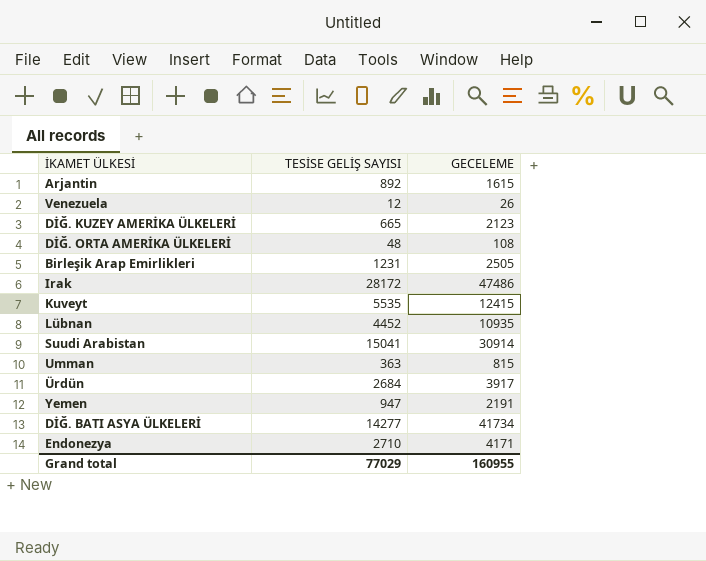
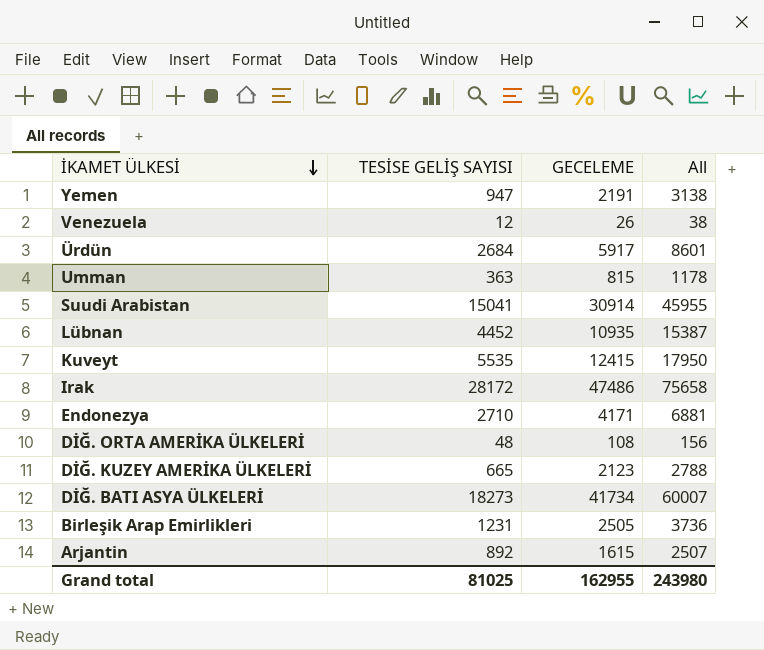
row order: none -> İKAMET ÜLKESİ descending
column All | formula: none -> [TESİSE GELİŞ SAYISI] + [GECELEME]
Ürdün | GECELEME: 3917 -> 5917
DİĞ. BATI ASYA ÜLKELERİ | TESİSE GELİŞ SAYISI: 14277 -> 18273
Grand total | TESİSE GELİŞ SAYISI: 77029 -> 81025
Grand total | GECELEME: 160955 -> 162955

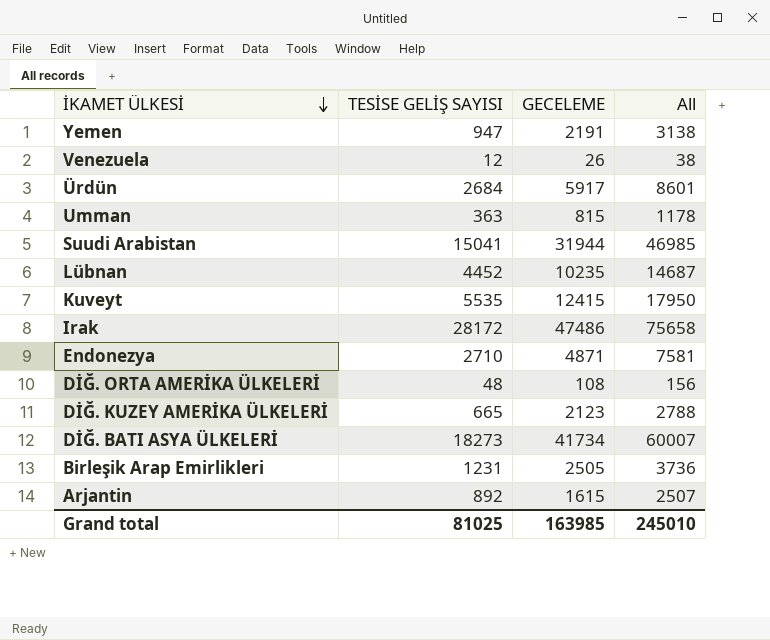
Suudi Arabistan | GECELEME: 30914 -> 31944
Suudi Arabistan | All: 45955 -> 46985
Lübnan | GECELEME: 10935 -> 10235
Lübnan | All: 15387 -> 14687
Endonezya | GECELEME: 4171 -> 4871
Endonezya | All: 6881 -> 7581
Grand total | GECELEME: 162955 -> 163985
Grand total | All: 243980 -> 245010

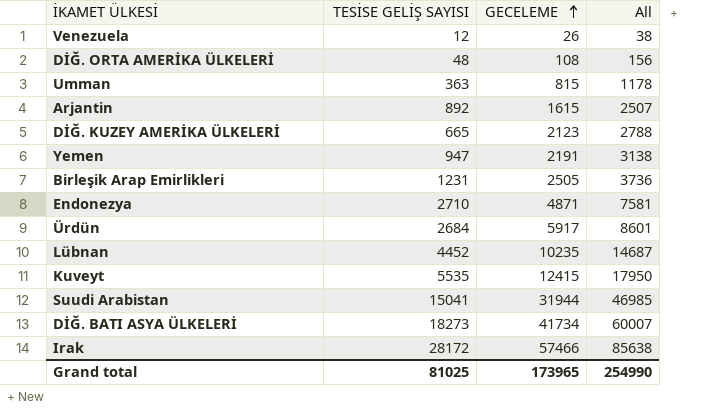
row order: İKAMET ÜLKESİ descending -> GECELEME ascending
Irak | GECELEME: 47486 -> 57466
Irak | All: 75658 -> 85638
Grand total | GECELEME: 163985 -> 173965
Grand total | All: 245010 -> 254990

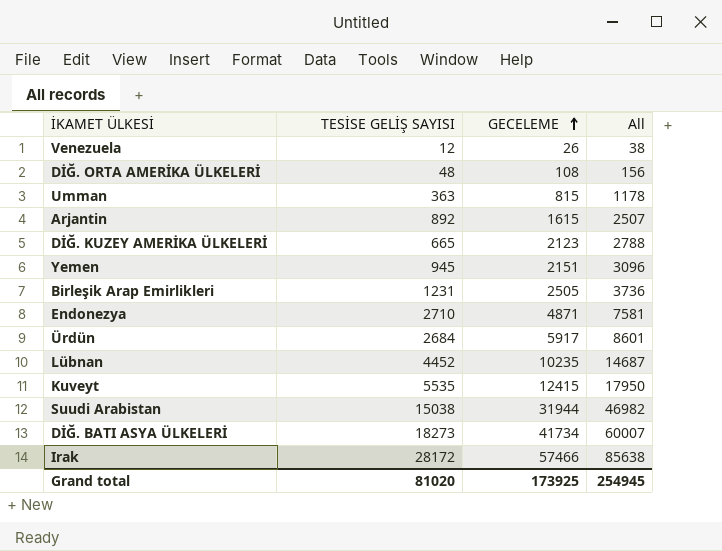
Yemen | TESİSE GELİŞ SAYISI: 947 -> 945
Yemen | GECELEME: 2191 -> 2151
Yemen | All: 3138 -> 3096
Suudi Arabistan | TESİSE GELİŞ SAYISI: 15041 -> 15038
Suudi Arabistan | All: 46985 -> 46982
Grand total | TESİSE GELİŞ SAYISI: 81025 -> 81020
Grand total | GECELEME: 173965 -> 173925
Grand total | All: 254990 -> 254945

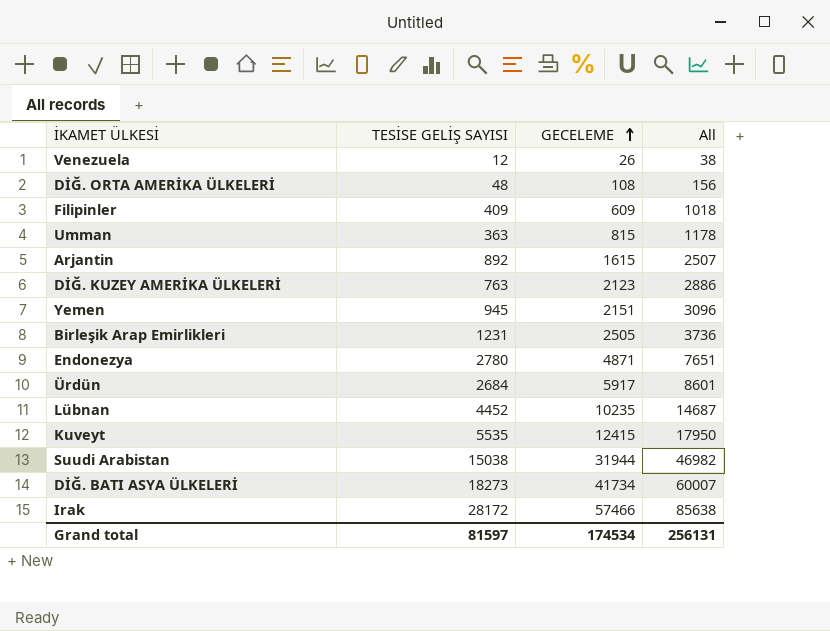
row Filipinler: none -> 409 | 609 | 1018
DİĞ. KUZEY AMERİKA ÜLKELERİ | TESİSE GELİŞ SAYISI: 665 -> 763
DİĞ. KUZEY AMERİKA ÜLKELERİ | All: 2788 -> 2886
Endonezya | TESİSE GELİŞ SAYISI: 2710 -> 2780
Endonezya | All: 7581 -> 7651
Grand total | TESİSE GELİŞ SAYISI: 81020 -> 81597
Grand total | GECELEME: 173925 -> 174534
Grand total | All: 254945 -> 256131

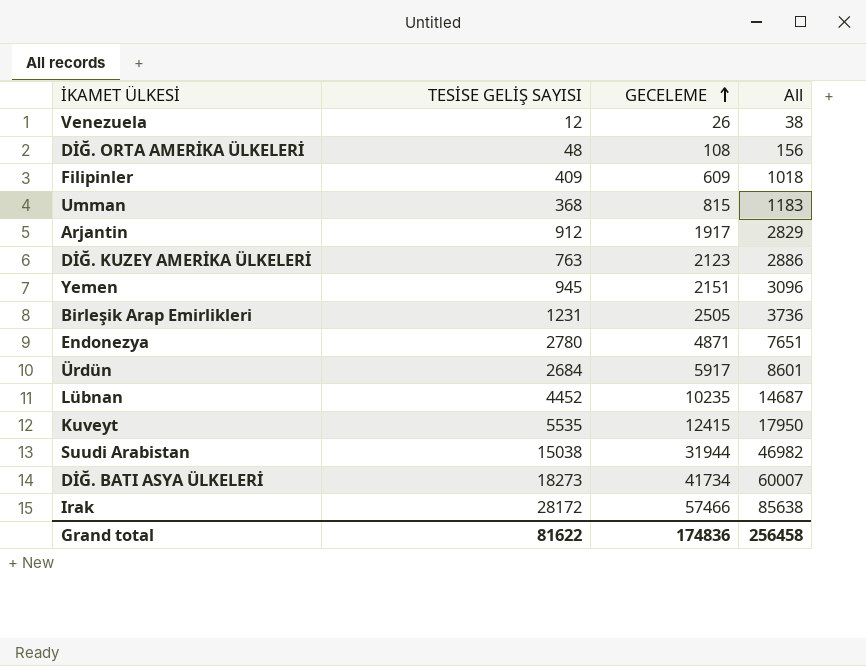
Umman | TESİSE GELİŞ SAYISI: 363 -> 368
Umman | All: 1178 -> 1183
Arjantin | TESİSE GELİŞ SAYISI: 892 -> 912
Arjantin | GECELEME: 1615 -> 1917
Arjantin | All: 2507 -> 2829
Grand total | TESİSE GELİŞ SAYISI: 81597 -> 81622
Grand total | GECELEME: 174534 -> 174836
Grand total | All: 256131 -> 256458

